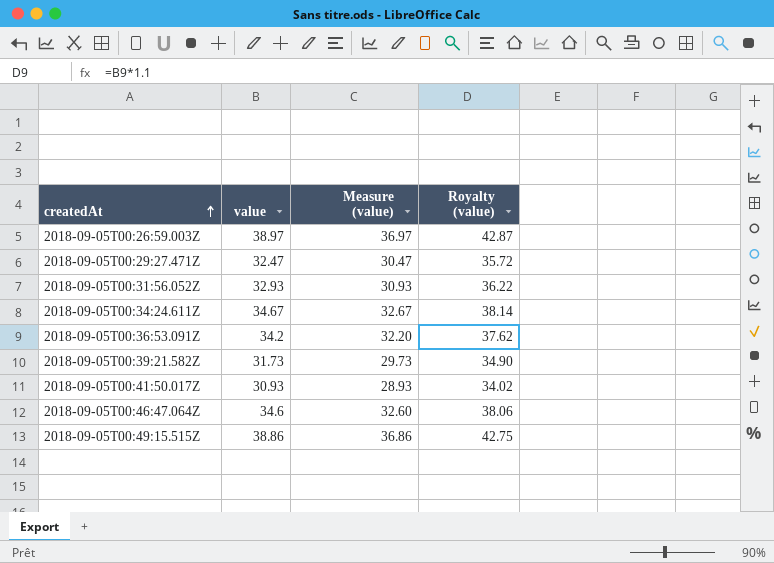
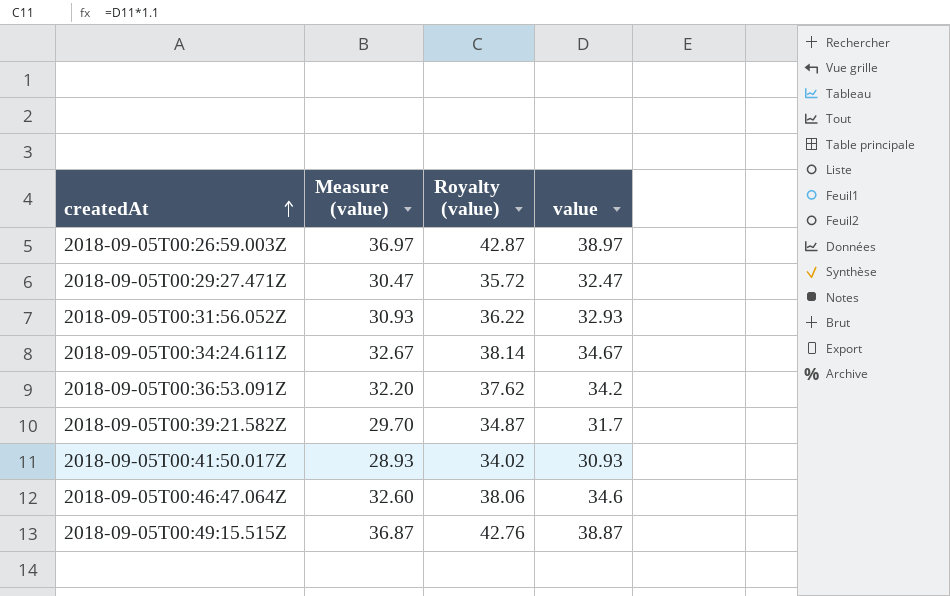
column value | position: 2 -> 4
2018-09-05T00:39:21.582Z | Measure (value): 29.73 -> 29.70
2018-09-05T00:39:21.582Z | Royalty (value): 34.90 -> 34.87
2018-09-05T00:39:21.582Z | value: 31.73 -> 31.7
2018-09-05T00:49:15.515Z | Measure (value): 36.86 -> 36.87
2018-09-05T00:49:15.515Z | Royalty (value): 42.75 -> 42.76
2018-09-05T00:49:15.515Z | value: 38.86 -> 38.87

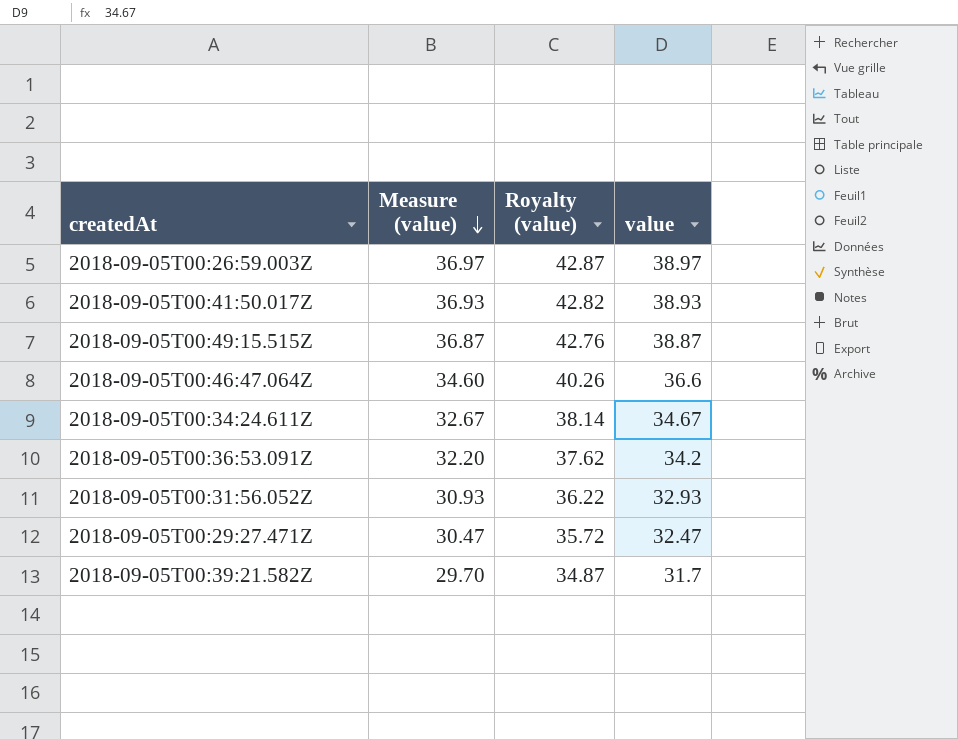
row order: createdAt ascending -> Measure (value) descending
2018-09-05T00:41:50.017Z | Measure (value): 28.93 -> 36.93
2018-09-05T00:41:50.017Z | Royalty (value): 34.02 -> 42.82
2018-09-05T00:41:50.017Z | value: 30.93 -> 38.93
2018-09-05T00:46:47.064Z | Measure (value): 32.60 -> 34.60
2018-09-05T00:46:47.064Z | Royalty (value): 38.06 -> 40.26
2018-09-05T00:46:47.064Z | value: 34.6 -> 36.6

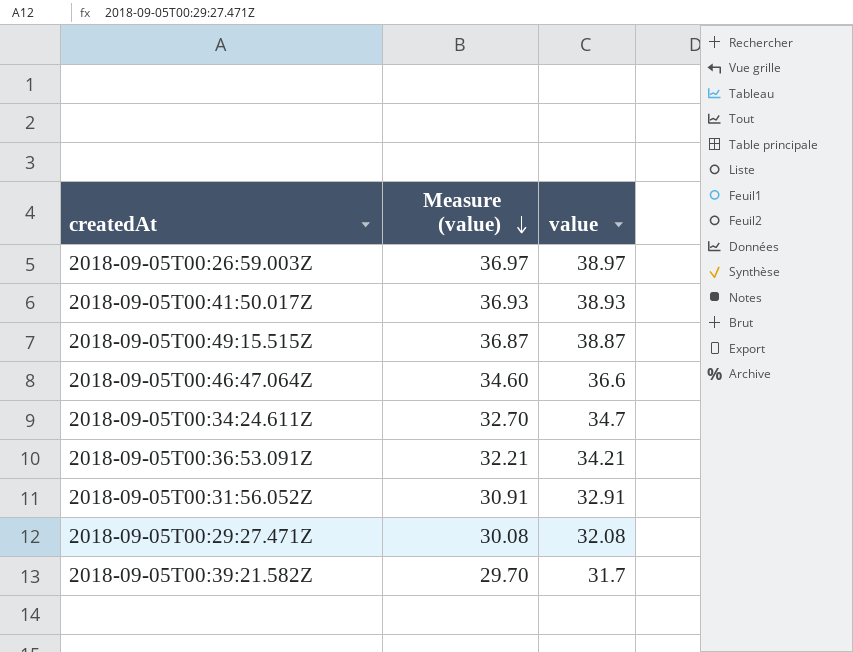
column Royalty (value) | formula: [value] * 1.1 -> none
2018-09-05T00:34:24.611Z | Measure (value): 32.67 -> 32.70
2018-09-05T00:34:24.611Z | value: 34.67 -> 34.7
2018-09-05T00:36:53.091Z | Measure (value): 32.20 -> 32.21
2018-09-05T00:36:53.091Z | value: 34.2 -> 34.21
2018-09-05T00:31:56.052Z | Measure (value): 30.93 -> 30.91
2018-09-05T00:31:56.052Z | value: 32.93 -> 32.91
2018-09-05T00:29:27.471Z | Measure (value): 30.47 -> 30.08
2018-09-05T00:29:27.471Z | value: 32.47 -> 32.08

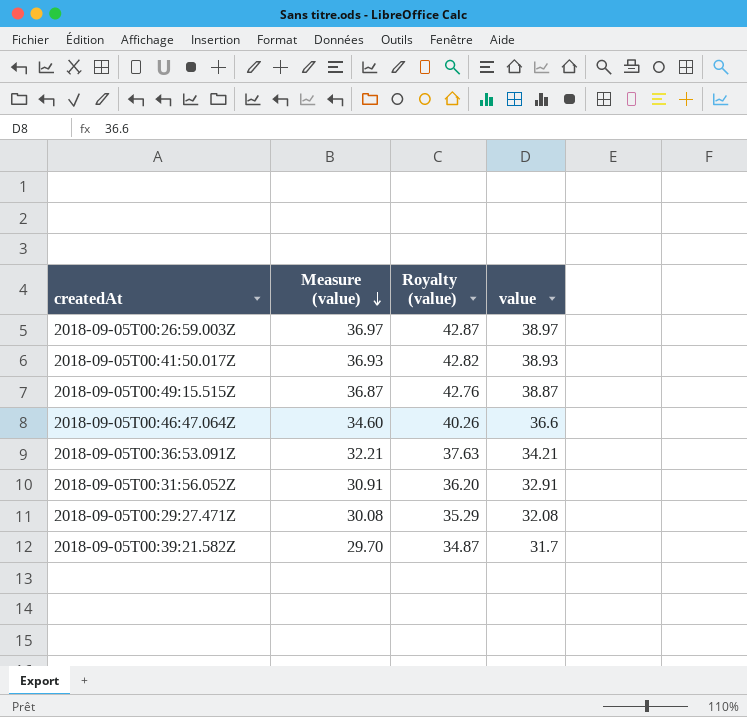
column Royalty (value) | formula: none -> [value] * 1.1
row 2018-09-05T00:34:24.611Z: 32.70 | 34.7 -> none

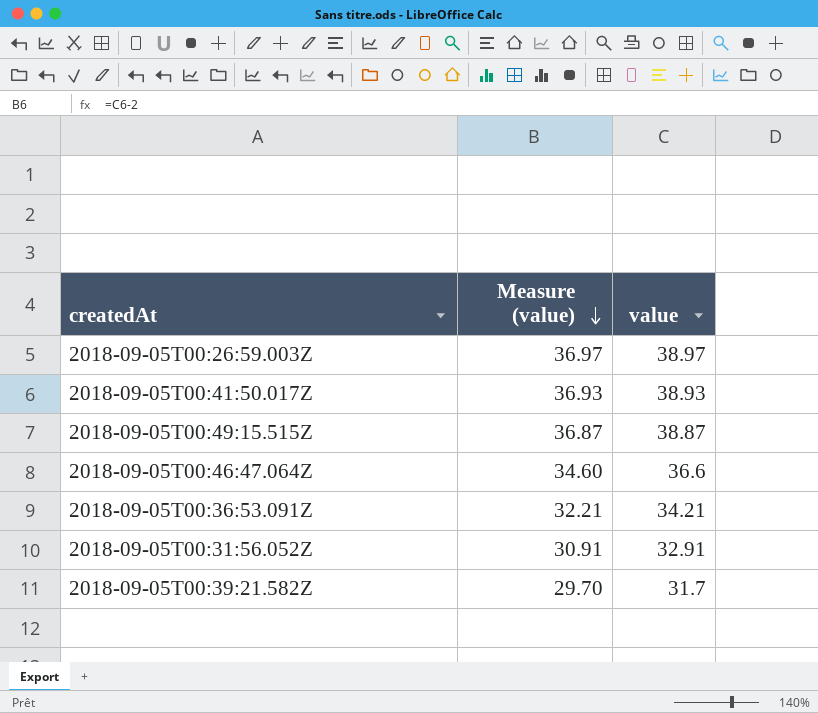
column Royalty (value) | formula: [value] * 1.1 -> none
row 2018-09-05T00:29:27.471Z: 30.08 | 35.29 | 32.08 -> none

